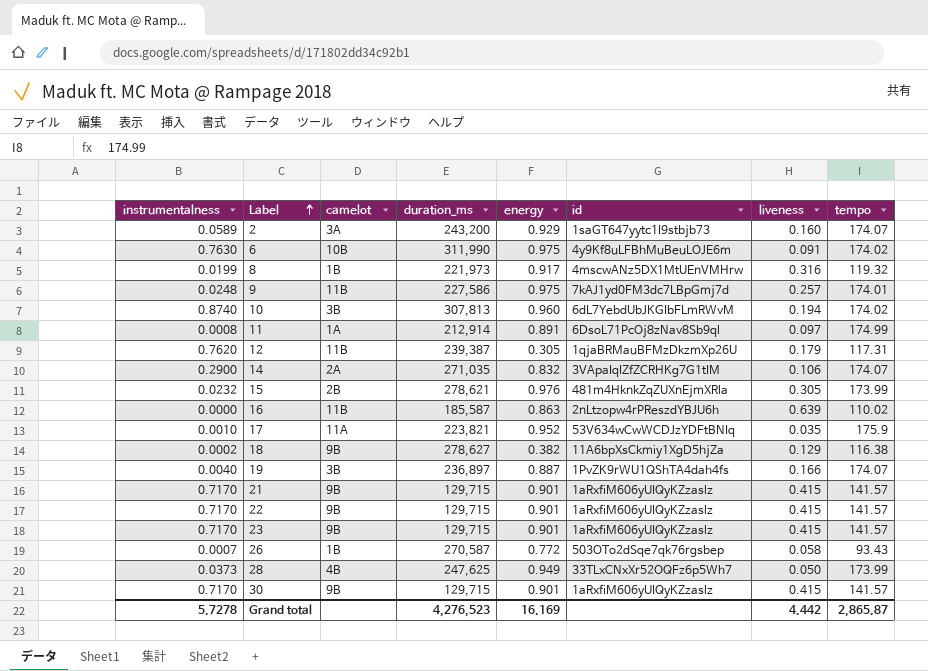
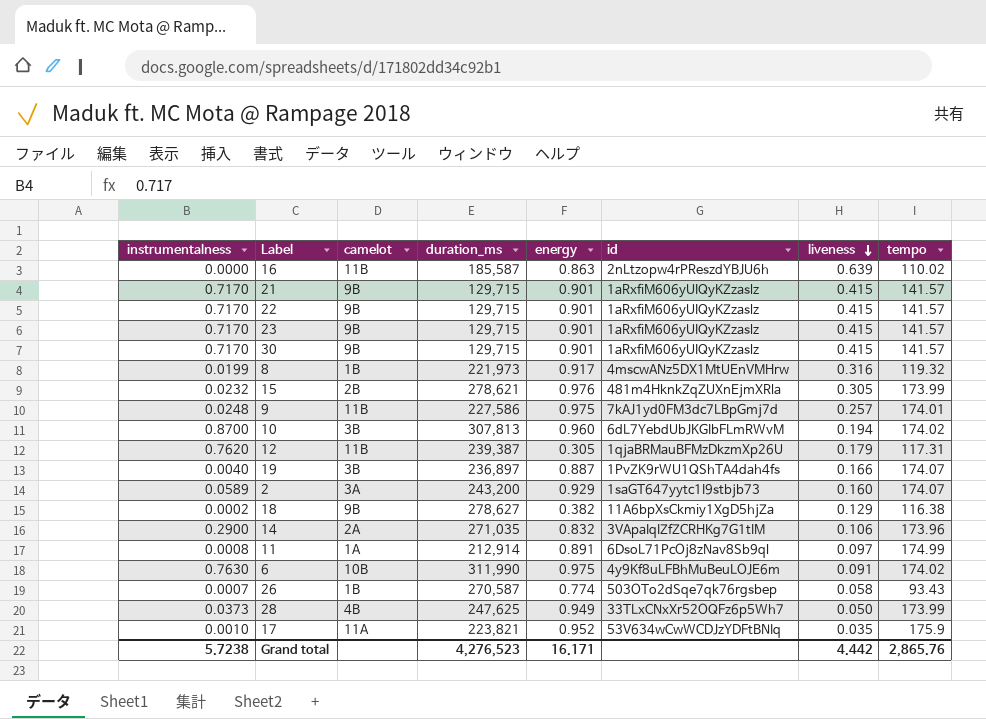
row order: Label ascending -> liveness descending
10 | instrumentalness: 0.8740 -> 0.8700
14 | tempo: 174.07 -> 173.96
26 | energy: 0.772 -> 0.774
Grand total | instrumentalness: 5.7278 -> 5.7238
Grand total | energy: 16.169 -> 16.171
Grand total | tempo: 2,865.87 -> 2,865.76

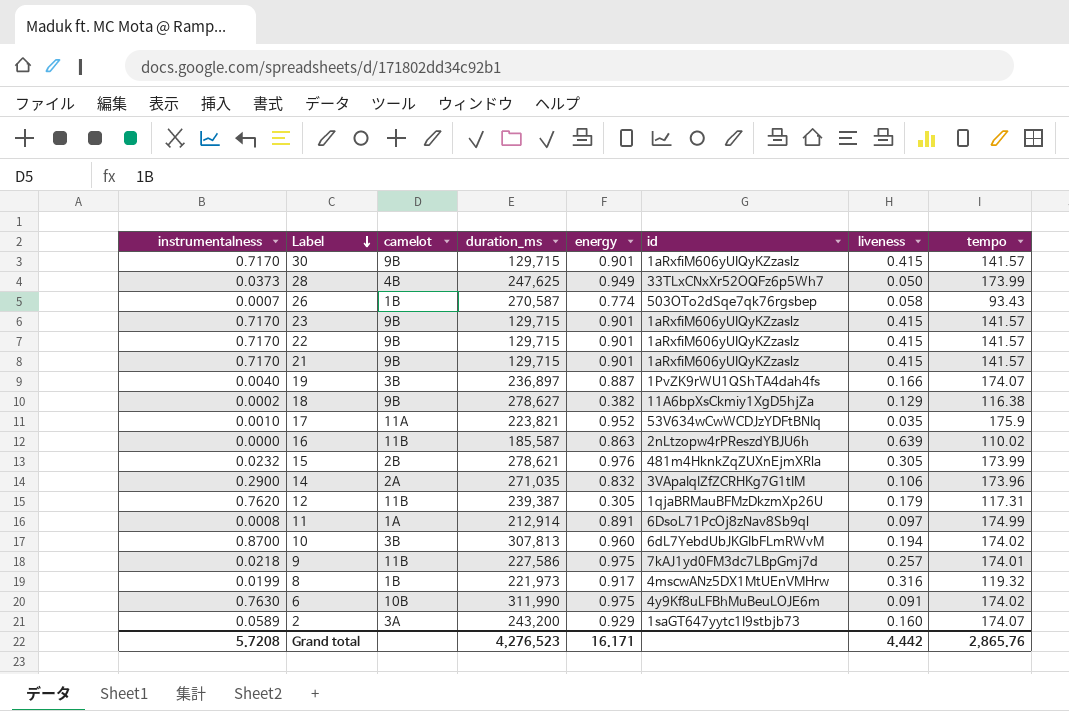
row order: liveness descending -> Label descending
9 | instrumentalness: 0.0248 -> 0.0218
Grand total | instrumentalness: 5.7238 -> 5.7208

